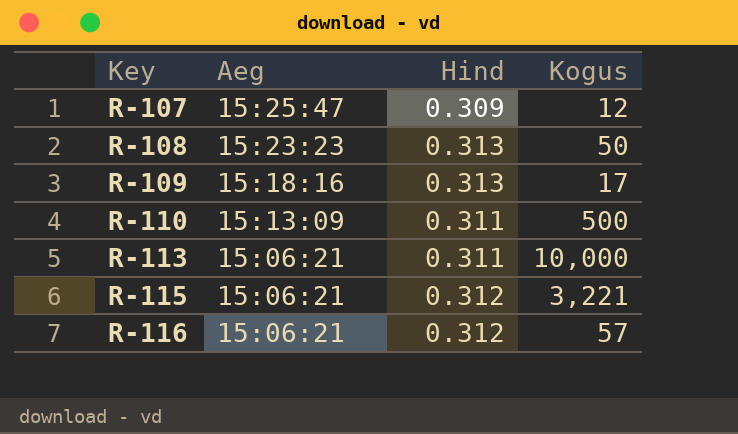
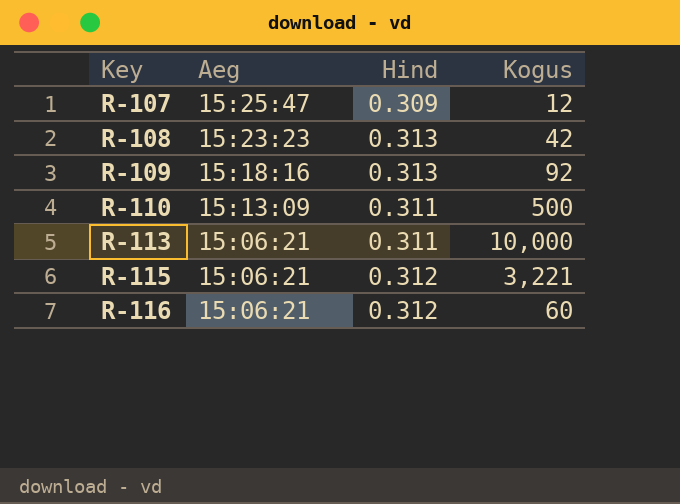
R-108 | Kogus: 50 -> 42
R-109 | Kogus: 17 -> 92
R-116 | Kogus: 57 -> 60

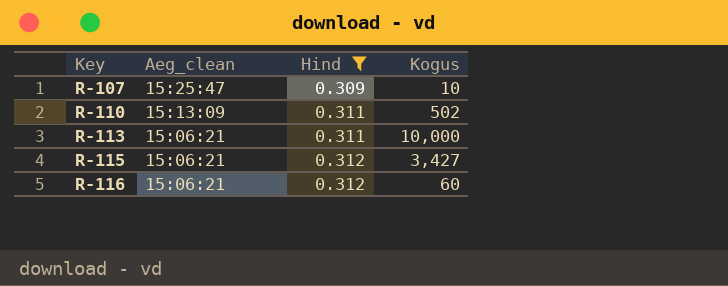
filter: none -> Hind != 0.313
column name: Aeg -> Aeg_clean
R-107 | Kogus: 12 -> 10
R-110 | Kogus: 500 -> 502
R-115 | Kogus: 3,221 -> 3,427

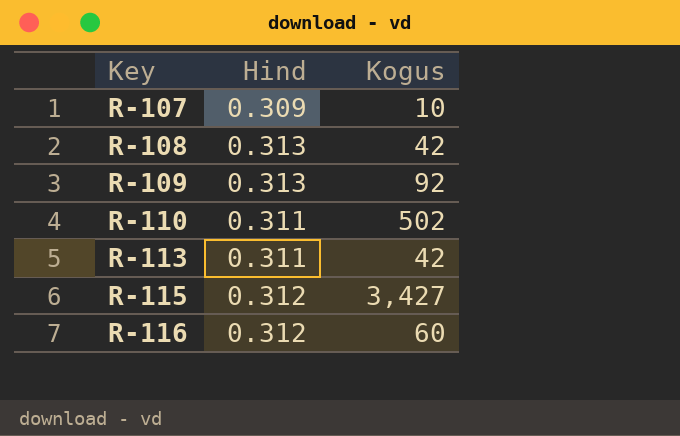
filter: Hind != 0.313 -> none
column Aeg_clean | position: 2 -> none
R-113 | Kogus: 10,000 -> 42

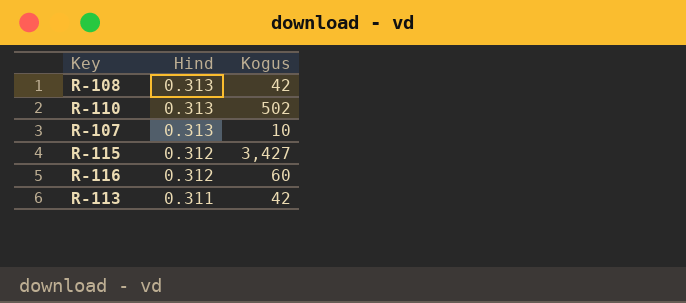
row order: Key ascending -> Hind descending
row R-109: 0.313 | 92 -> none
R-110 | Hind: 0.311 -> 0.313
R-107 | Hind: 0.309 -> 0.313

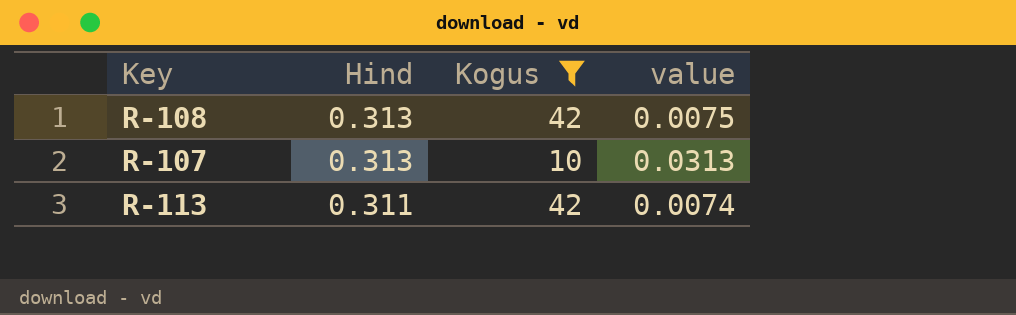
filter: none -> Kogus <= 42
column value | formula: none -> [Hind] / [Kogus]

